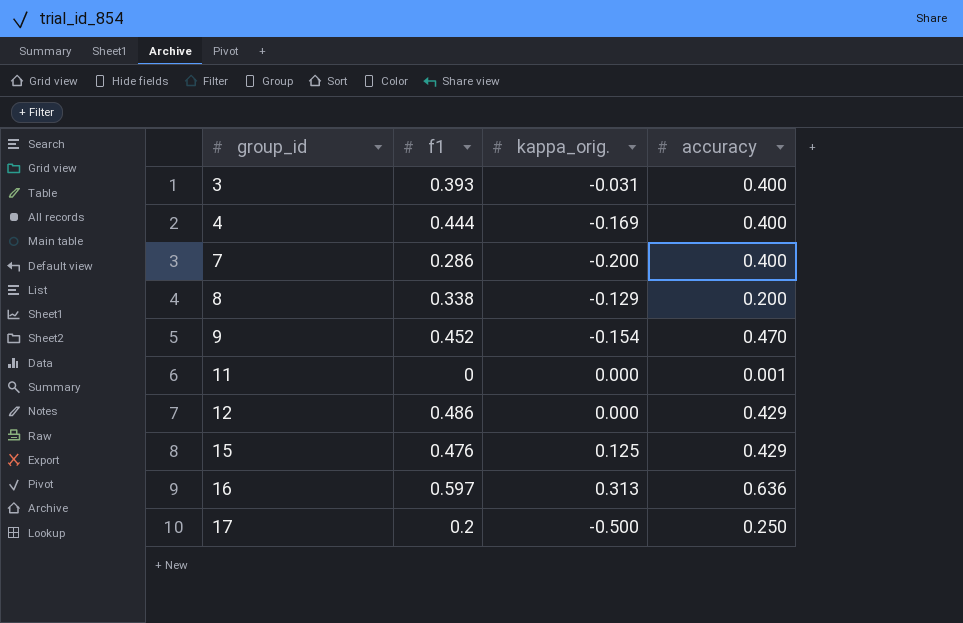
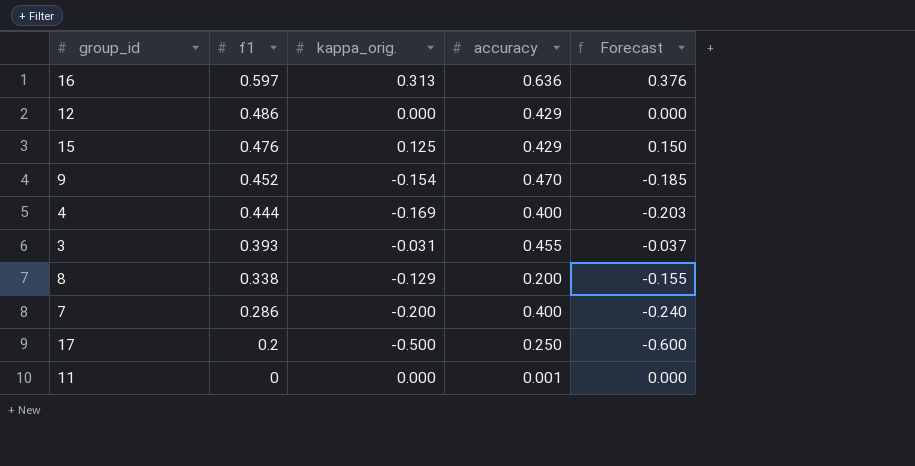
row order: group_id ascending -> f1 descending
column Forecast | formula: none -> [kappa_orig.] * 1.2
3 | accuracy: 0.400 -> 0.455

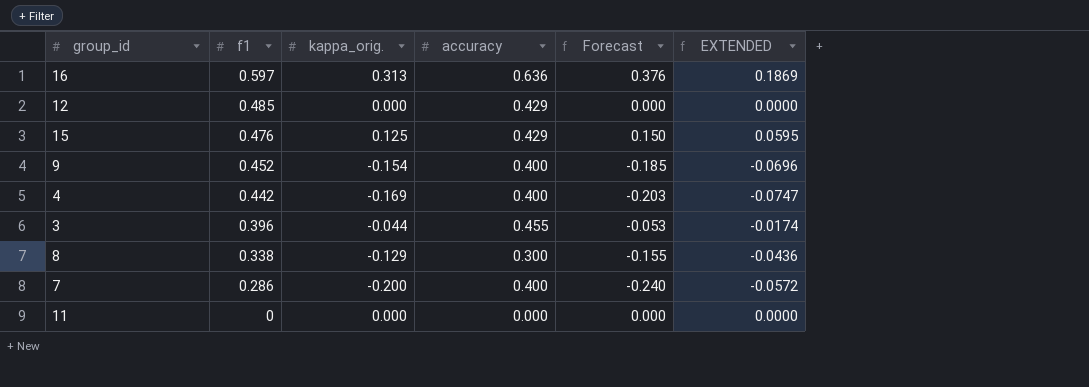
column EXTENDED | formula: none -> [f1] * [kappa_orig.]
row 17: 0.2 | -0.500 | 0.250 | -0.600 -> none
12 | f1: 0.486 -> 0.485
9 | accuracy: 0.470 -> 0.400
4 | f1: 0.444 -> 0.442
3 | f1: 0.393 -> 0.396
3 | kappa_orig.: -0.031 -> -0.044
3 | Forecast: -0.037 -> -0.053
8 | accuracy: 0.200 -> 0.300
11 | accuracy: 0.001 -> 0.000

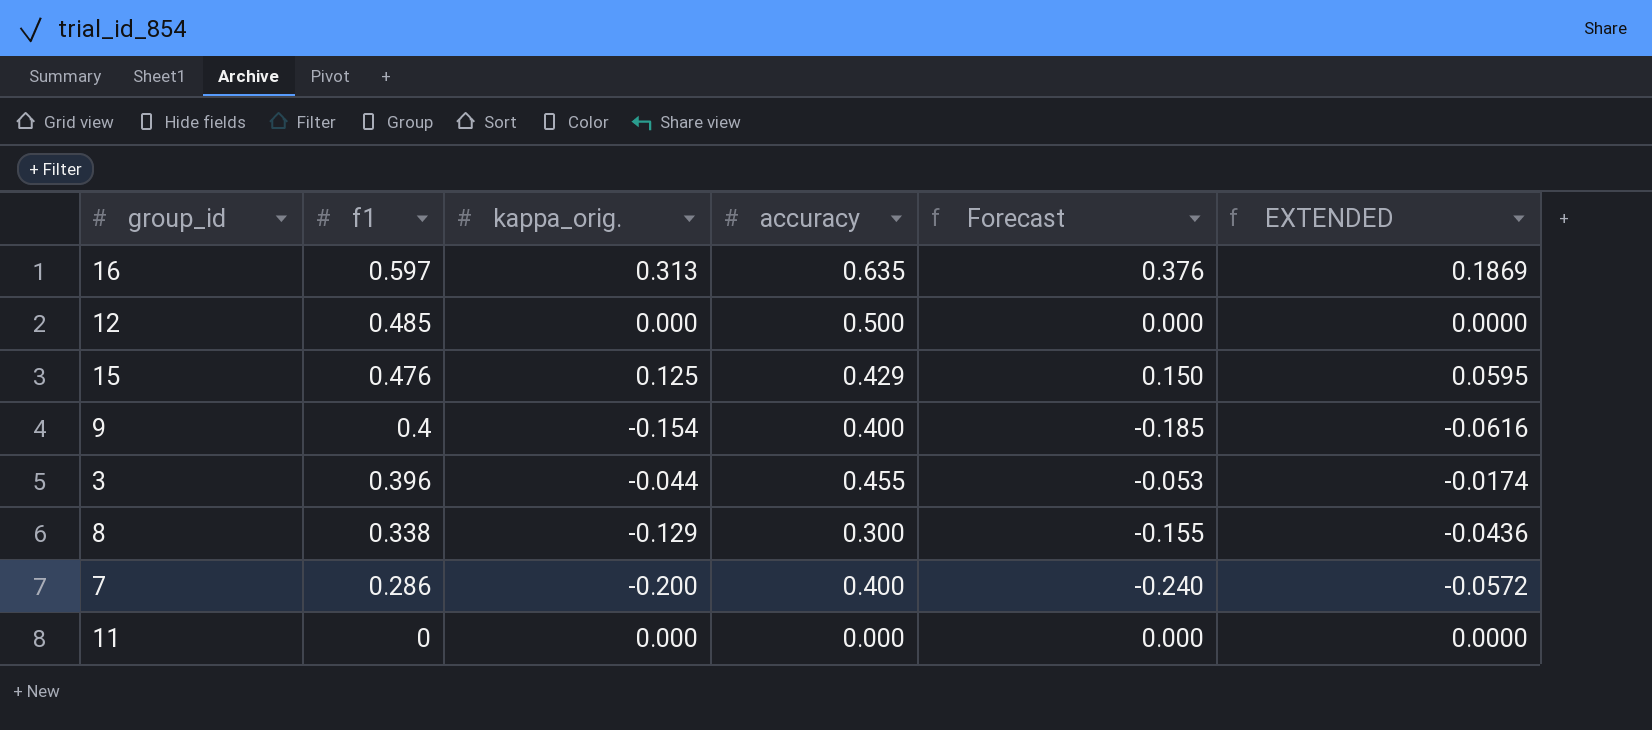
row 4: 0.442 | -0.169 | 0.400 | -0.203 | -0.0747 -> none
16 | accuracy: 0.636 -> 0.635
12 | accuracy: 0.429 -> 0.500
9 | f1: 0.452 -> 0.4
9 | EXTENDED: -0.0696 -> -0.0616

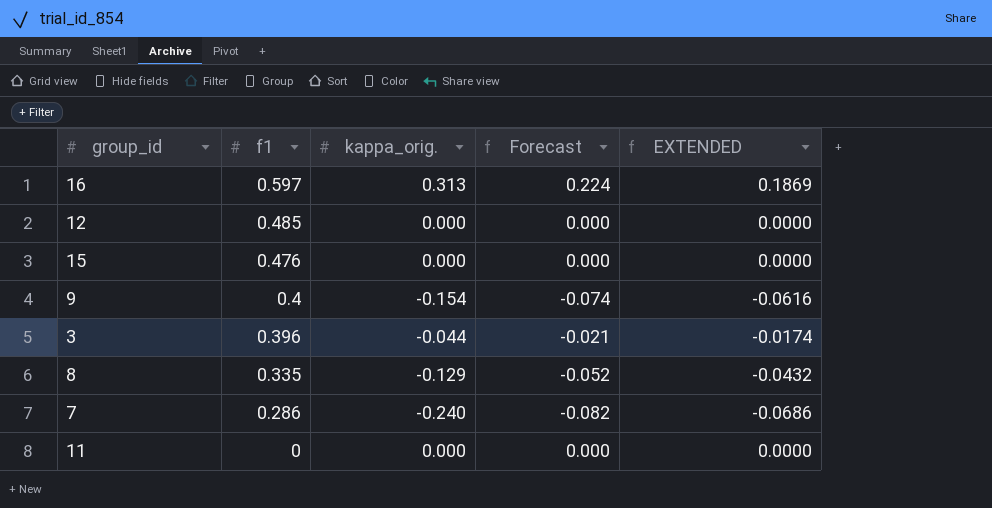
column accuracy | position: 4 -> none
column Forecast | formula: [kappa_orig.] * 1.2 -> [EXTENDED] * 1.2
15 | kappa_orig.: 0.125 -> 0.000
15 | EXTENDED: 0.0595 -> 0.0000
8 | f1: 0.338 -> 0.335
8 | EXTENDED: -0.0436 -> -0.0432
7 | kappa_orig.: -0.200 -> -0.240
7 | EXTENDED: -0.0572 -> -0.0686

